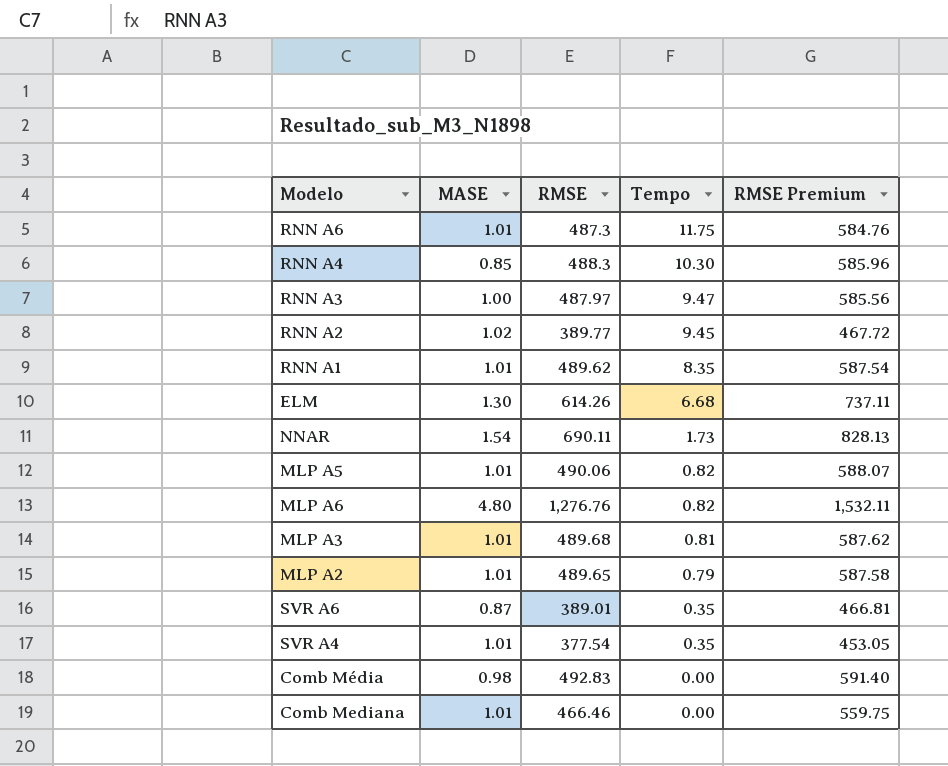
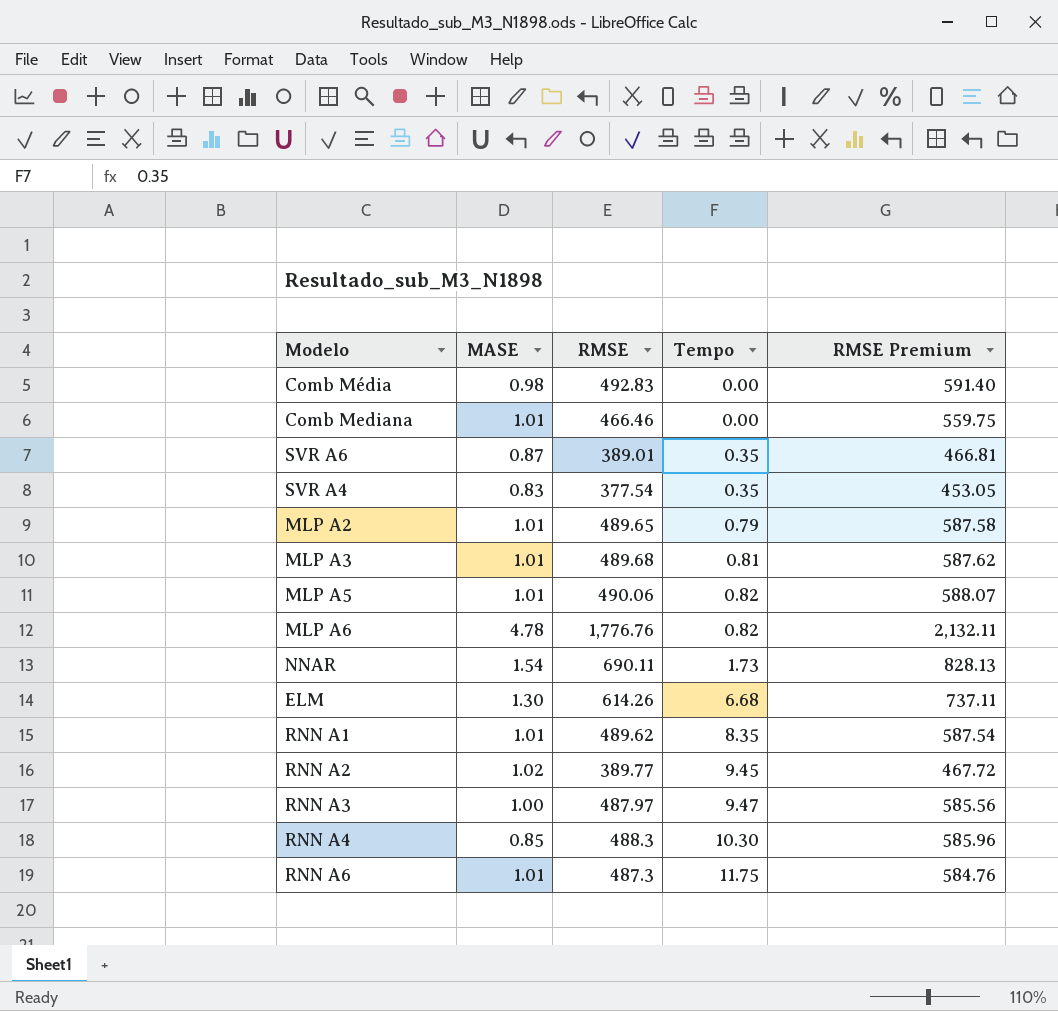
row order: Tempo descending -> Tempo ascending
SVR A4 | MASE: 1.01 -> 0.83
MLP A6 | MASE: 4.80 -> 4.78
MLP A6 | RMSE: 1,276.76 -> 1,776.76
MLP A6 | RMSE Premium: 1,532.11 -> 2,132.11

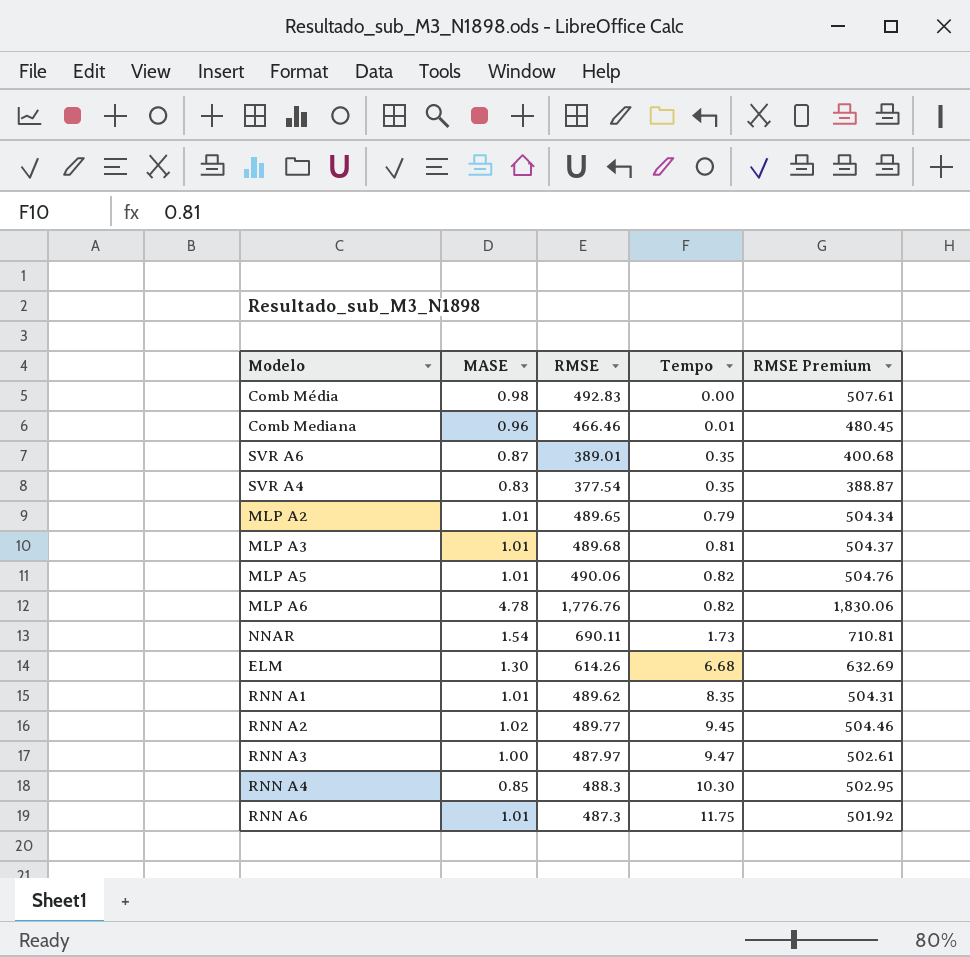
column RMSE Premium | formula: [RMSE] * 1.2 -> [RMSE] * 1.03
Comb Mediana | MASE: 1.01 -> 0.96
Comb Mediana | Tempo: 0.00 -> 0.01
RNN A2 | RMSE: 389.77 -> 489.77

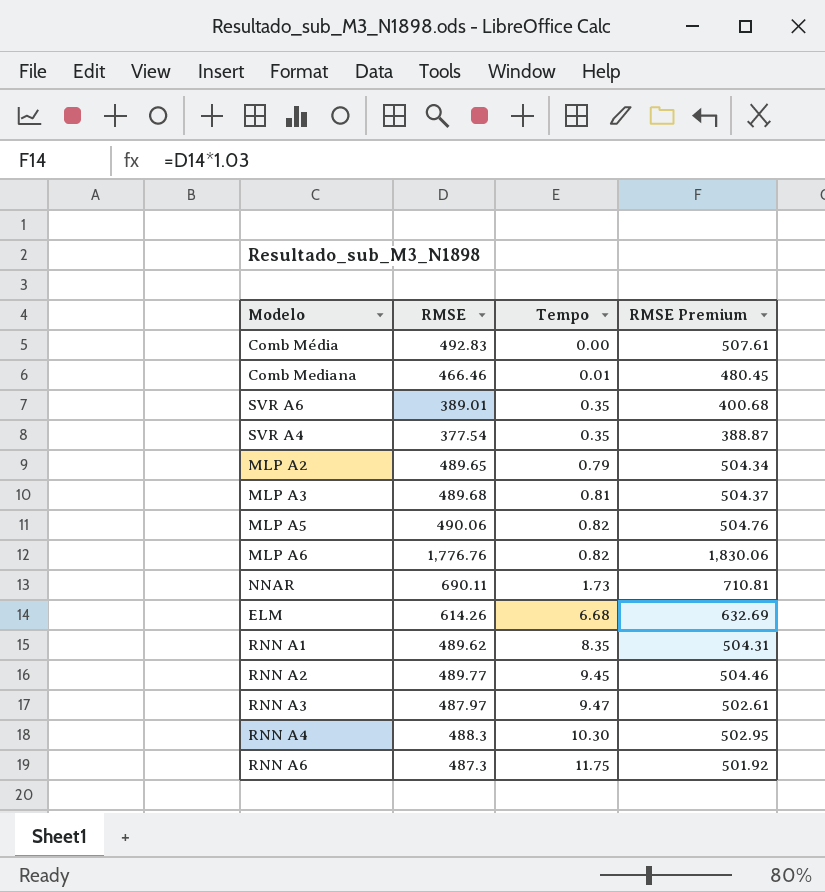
column MASE | position: 2 -> none

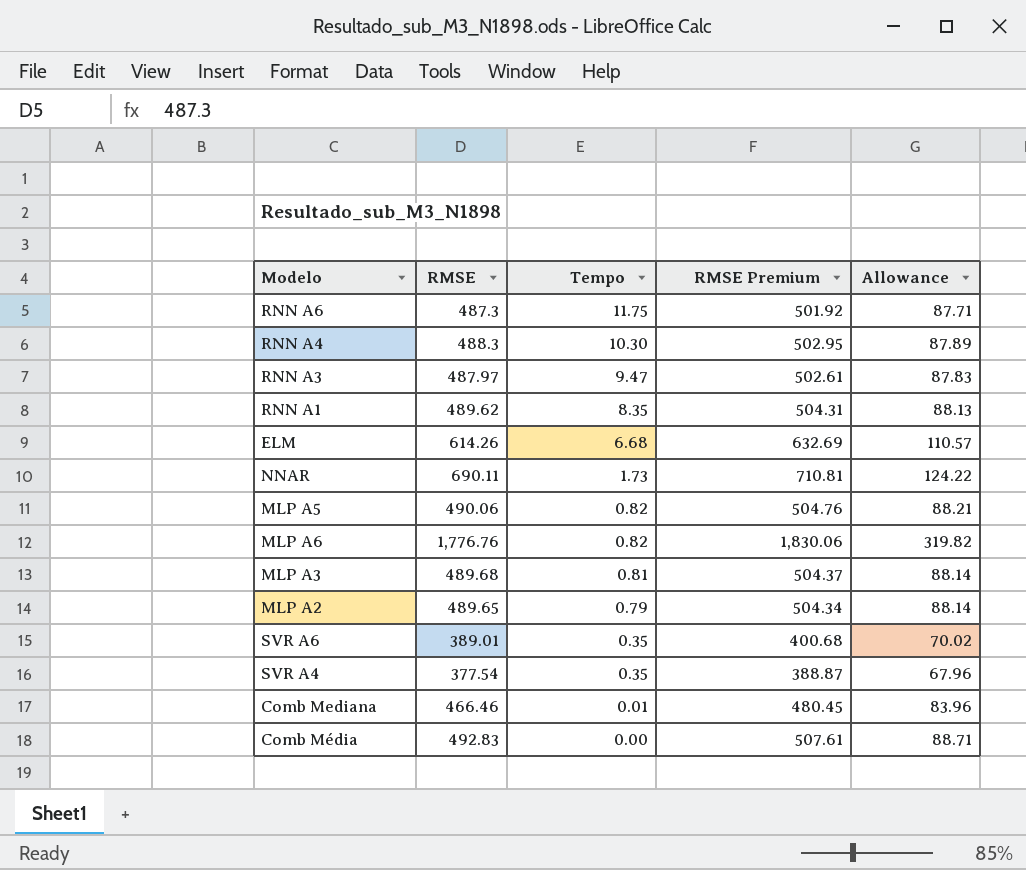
row order: Tempo ascending -> Tempo descending
column Allowance | formula: none -> [RMSE] * 0.18
row RNN A2: 489.77 | 9.45 | 504.46 -> none

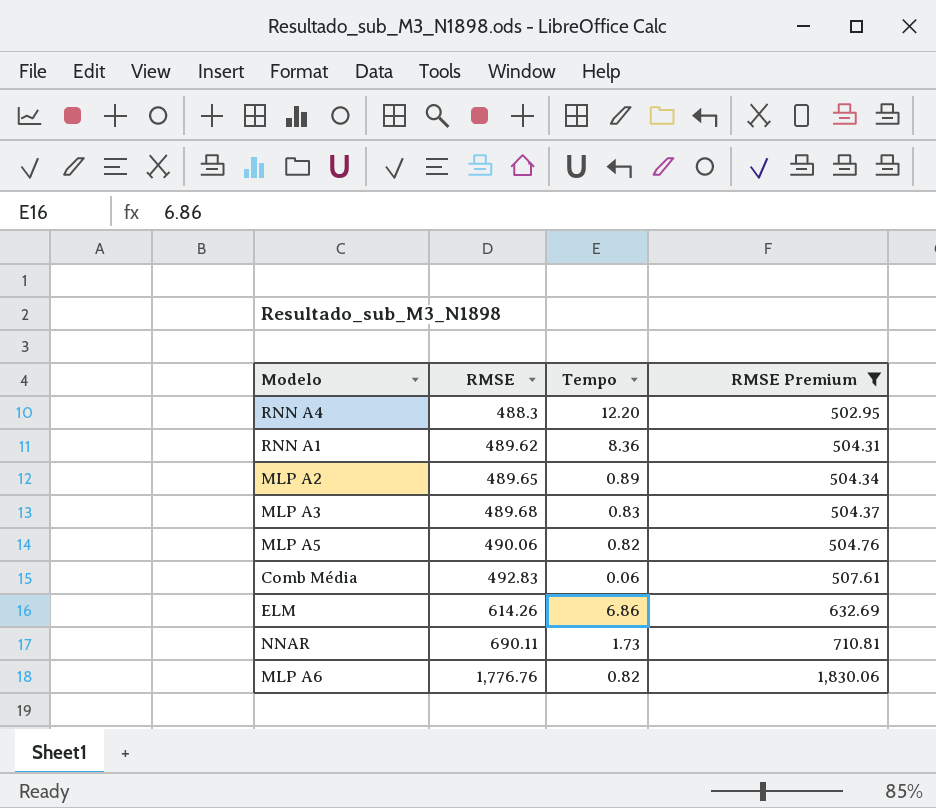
filter: none -> RMSE Premium >= 502.95
row order: Tempo descending -> RMSE ascending
column Allowance | formula: [RMSE] * 0.18 -> none
RNN A4 | Tempo: 10.30 -> 12.20
RNN A1 | Tempo: 8.35 -> 8.36
MLP A2 | Tempo: 0.79 -> 0.89
MLP A3 | Tempo: 0.81 -> 0.83
Comb Média | Tempo: 0.00 -> 0.06
ELM | Tempo: 6.68 -> 6.86

